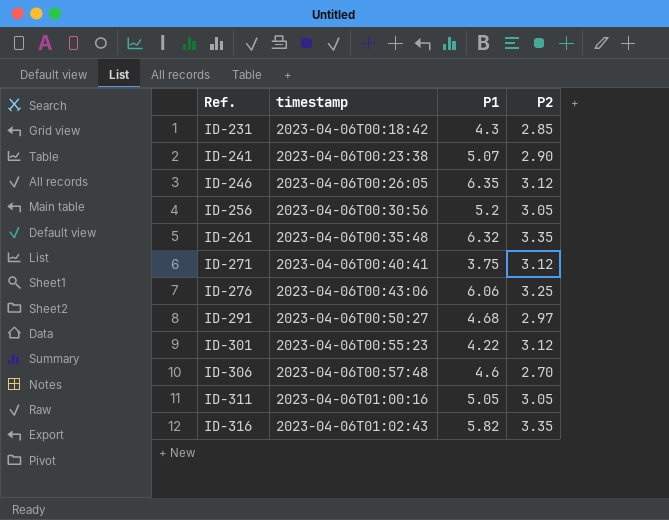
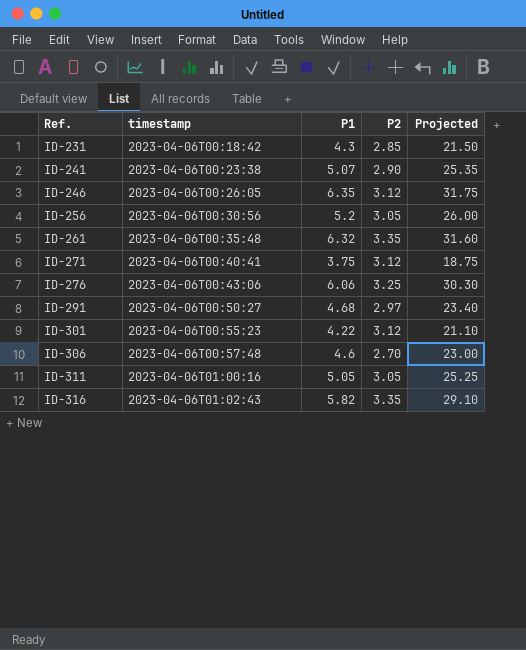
column Projected | formula: none -> [P1] * 5

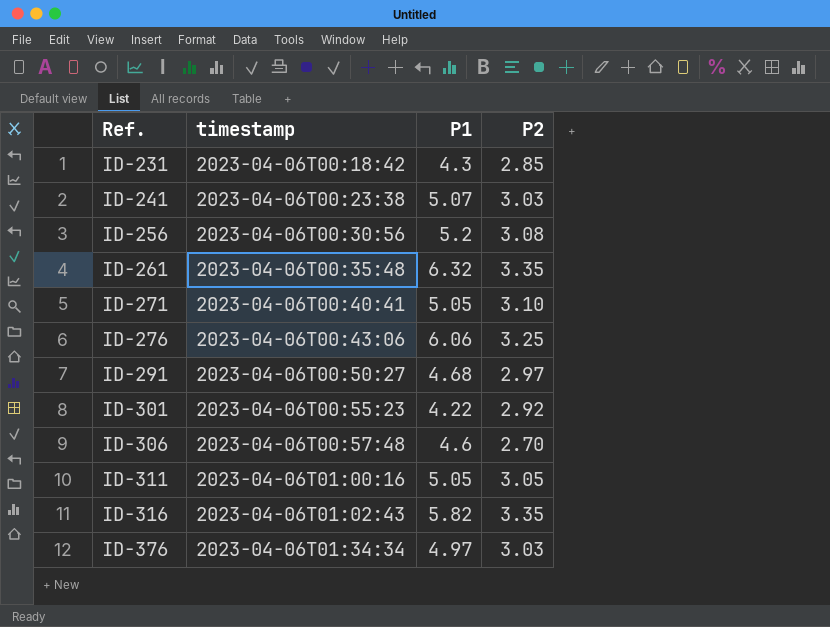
column Projected | formula: [P1] * 5 -> none
row ID-246: 2023-04-06T00:26:05 | 6.35 | 3.12 | 31.75 -> none
ID-241 | P2: 2.90 -> 3.03
ID-256 | P2: 3.05 -> 3.08
ID-271 | P1: 3.75 -> 5.05
ID-271 | P2: 3.12 -> 3.10
ID-301 | P2: 3.12 -> 2.92
row ID-376: none -> 2023-04-06T01:34:34 | 4.97 | 3.03

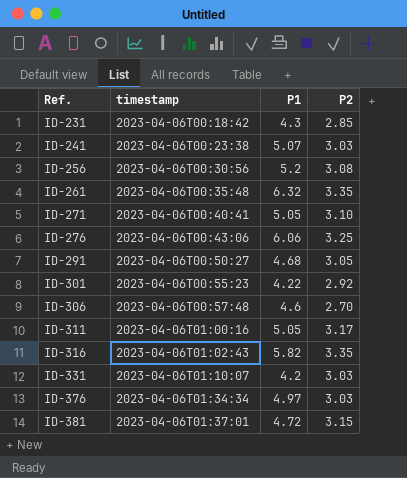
ID-291 | P2: 2.97 -> 3.05
ID-311 | P2: 3.05 -> 3.17
row ID-331: none -> 2023-04-06T01:10:07 | 4.2 | 3.03
row ID-381: none -> 2023-04-06T01:37:01 | 4.72 | 3.15

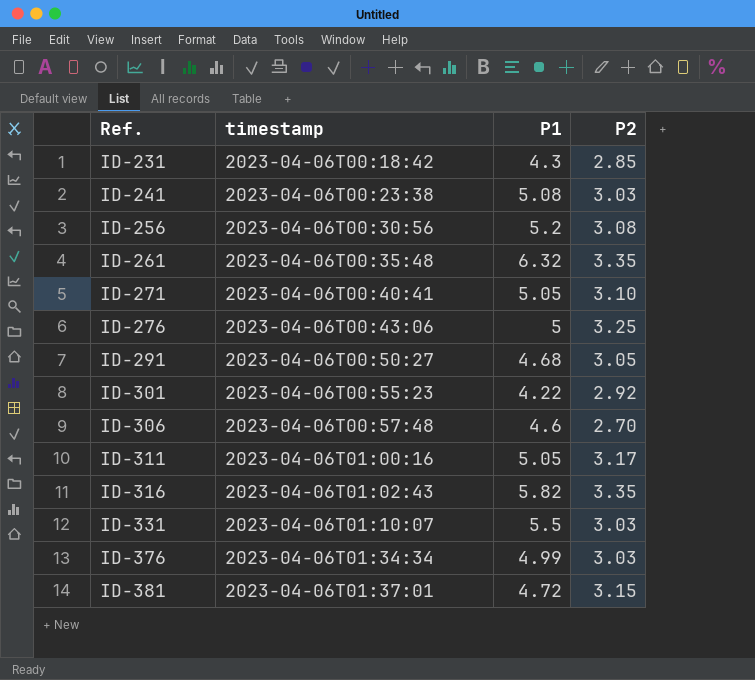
ID-241 | P1: 5.07 -> 5.08
ID-276 | P1: 6.06 -> 5
ID-331 | P1: 4.2 -> 5.5
ID-376 | P1: 4.97 -> 4.99

